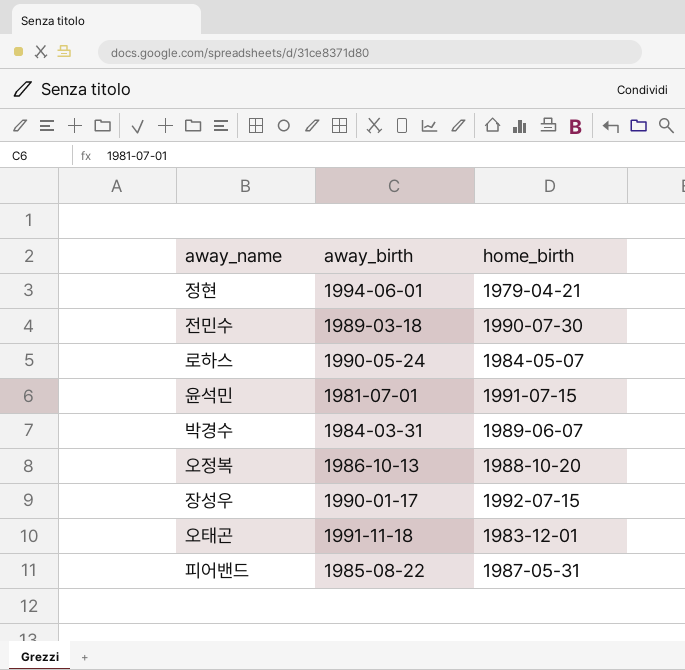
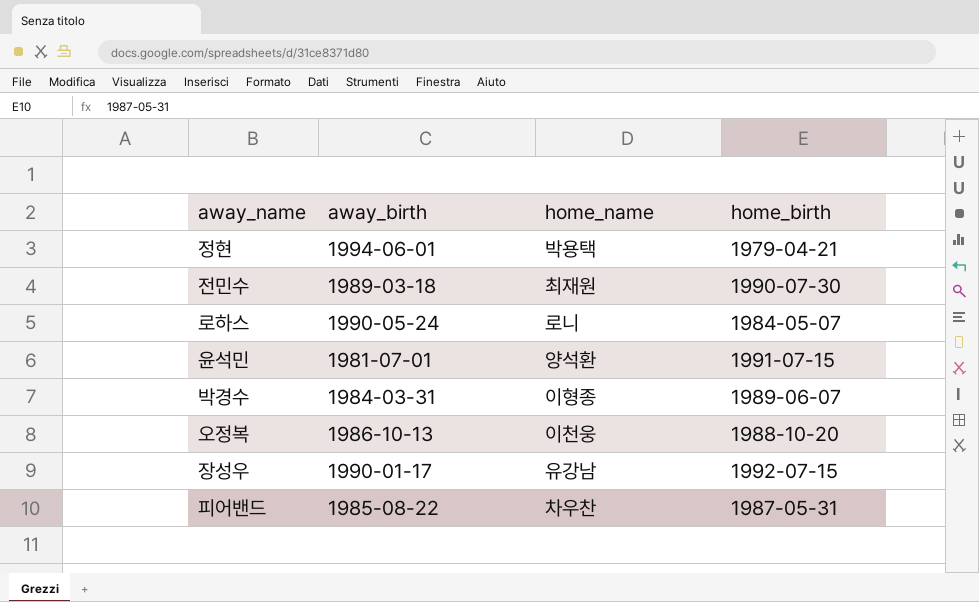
column home_name | position: none -> 3
row 오태곤: 1991-11-18 | 1983-12-01 -> none

